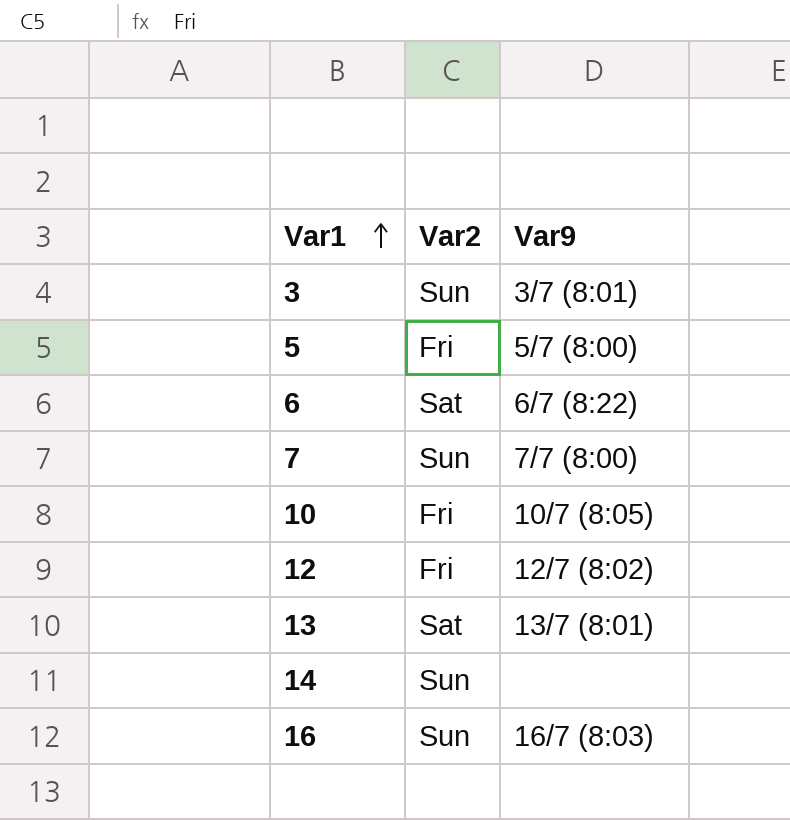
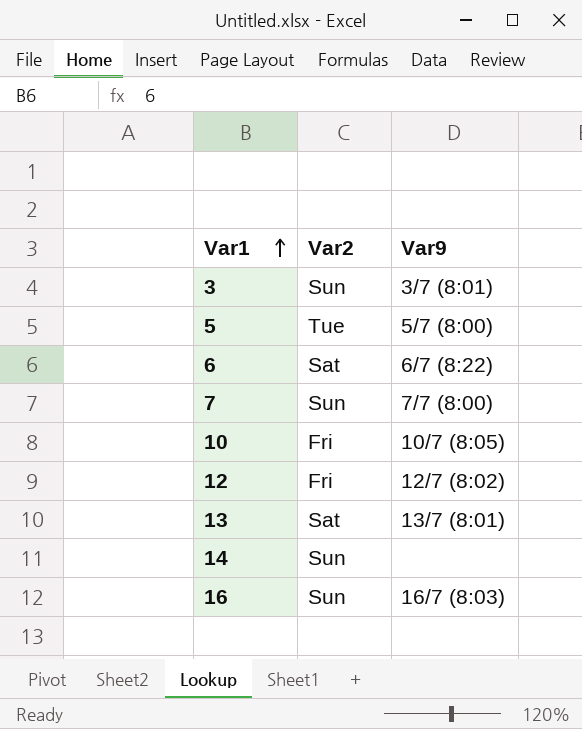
5 | Var2: Fri -> Tue

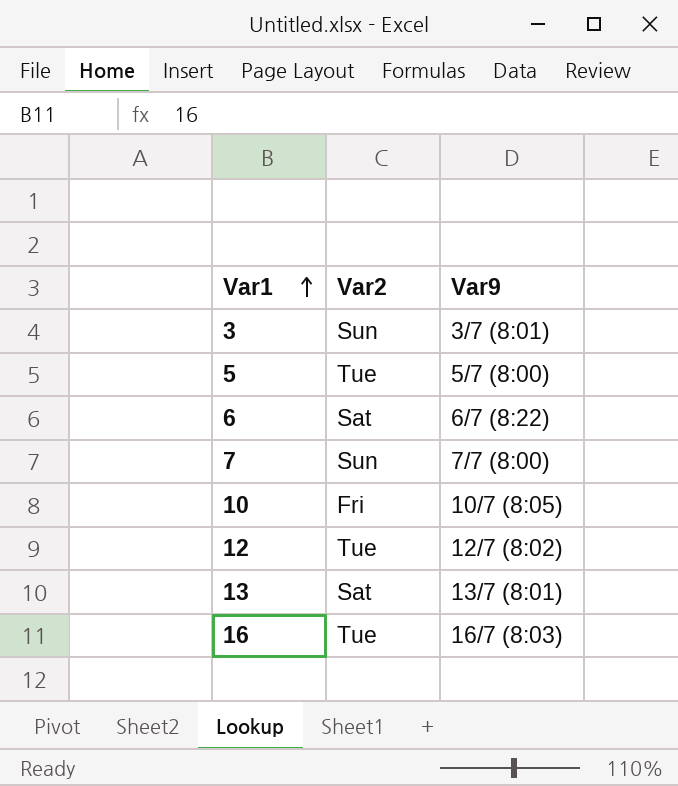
row 14: Sun | none -> none
12 | Var2: Fri -> Tue
16 | Var2: Sun -> Tue

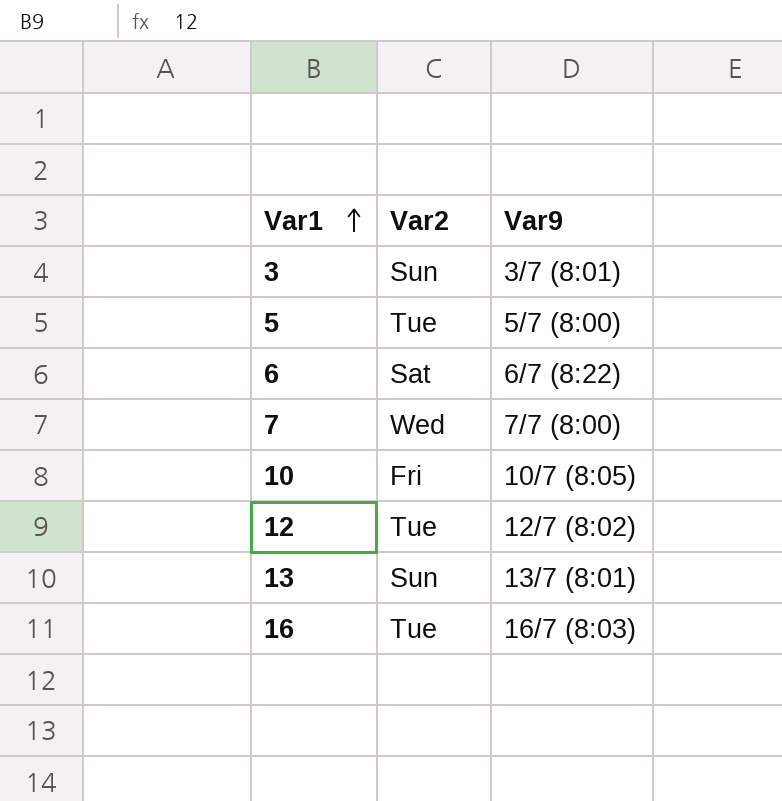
7 | Var2: Sun -> Wed
13 | Var2: Sat -> Sun

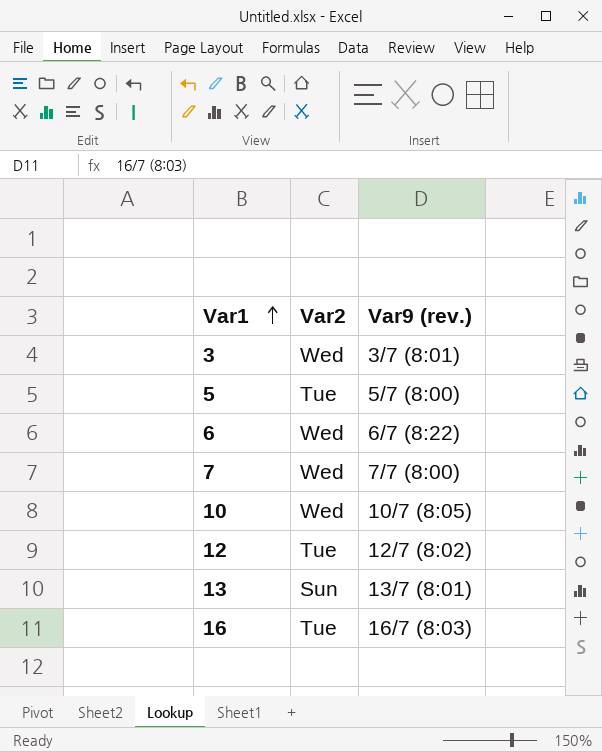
column name: Var9 -> Var9 (rev.)
3 | Var2: Sun -> Wed
6 | Var2: Sat -> Wed
10 | Var2: Fri -> Wed

